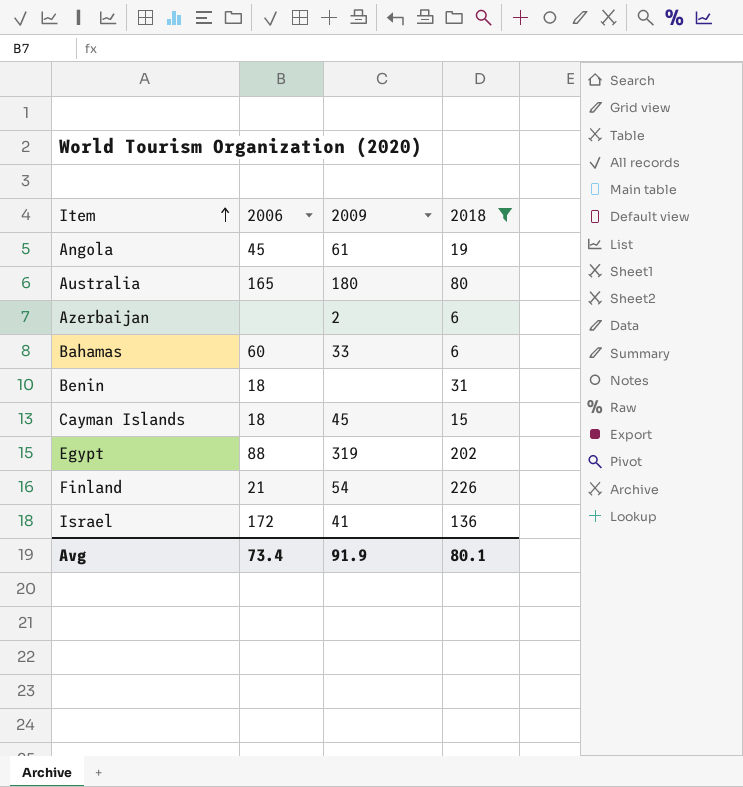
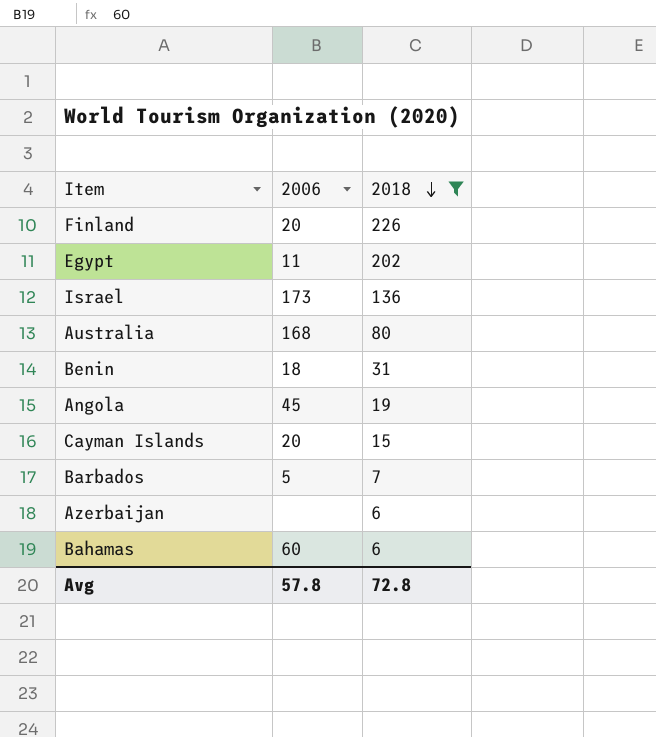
row order: Item ascending -> 2018 descending
column 2009 | position: 3 -> none
Finland | 2006: 21 -> 20
Egypt | 2006: 88 -> 11
Israel | 2006: 172 -> 173
Australia | 2006: 165 -> 168
Cayman Islands | 2006: 18 -> 20
row Barbados: none -> 5 | 7
Avg | 2006: 73.4 -> 57.8
Avg | 2018: 80.1 -> 72.8

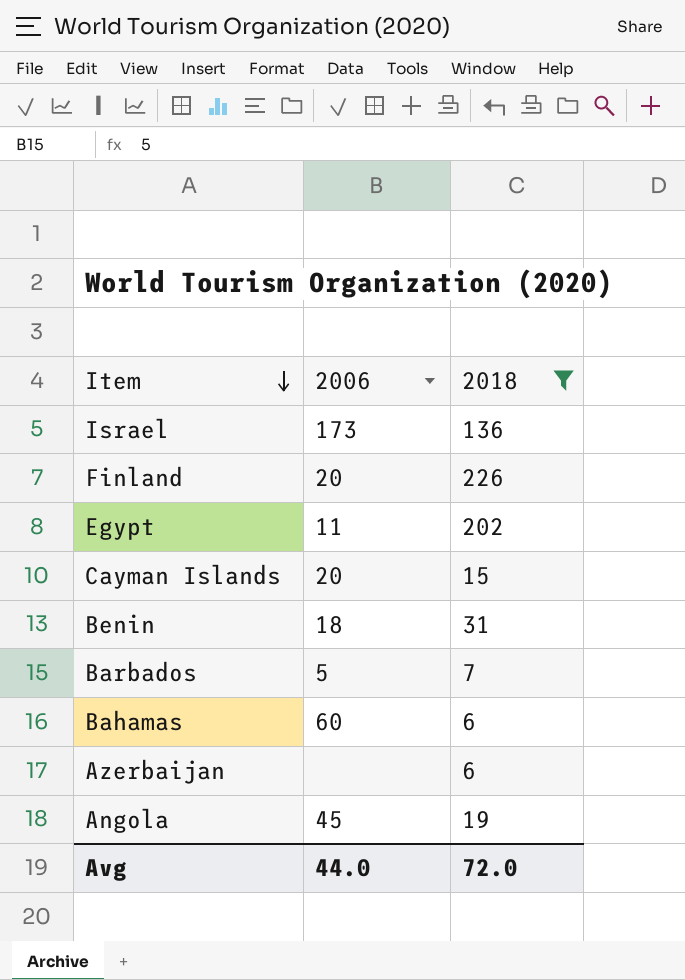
row order: 2018 descending -> Item descending
row Australia: 168 | 80 -> none
Avg | 2006: 57.8 -> 44.0
Avg | 2018: 72.8 -> 72.0

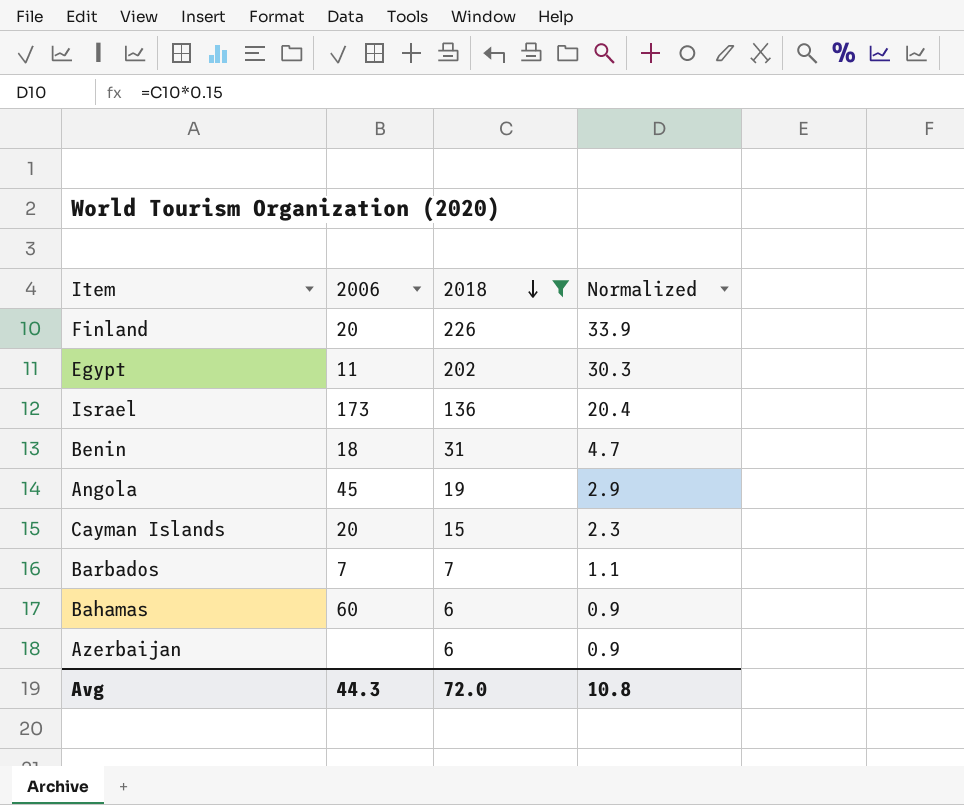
row order: Item descending -> 2018 descending
column Normalized | formula: none -> [2018] * 0.15
Barbados | 2006: 5 -> 7
Avg | 2006: 44.0 -> 44.3

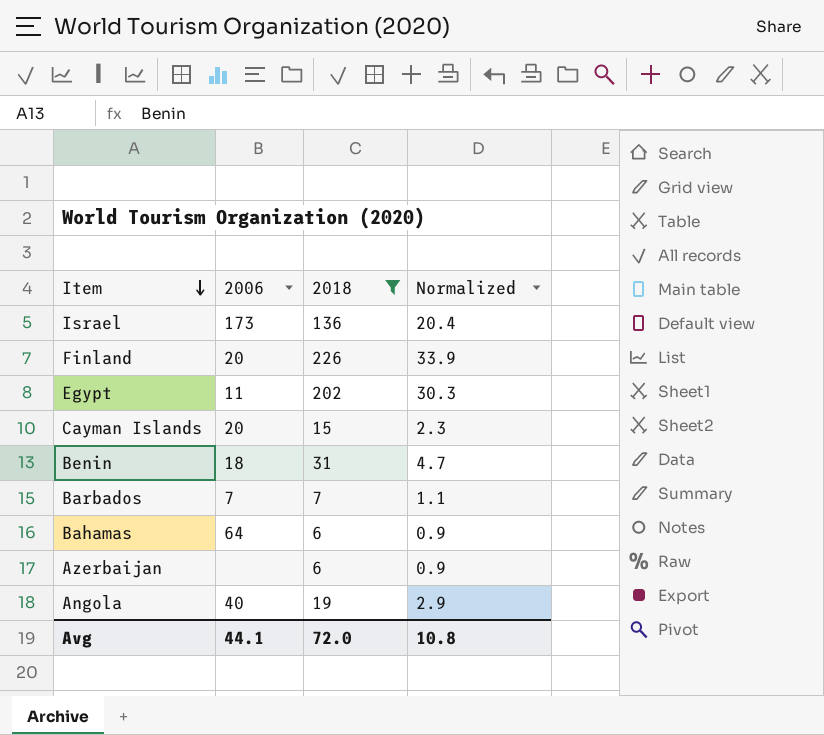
row order: 2018 descending -> Item descending
Bahamas | 2006: 60 -> 64
Angola | 2006: 45 -> 40
Avg | 2006: 44.3 -> 44.1

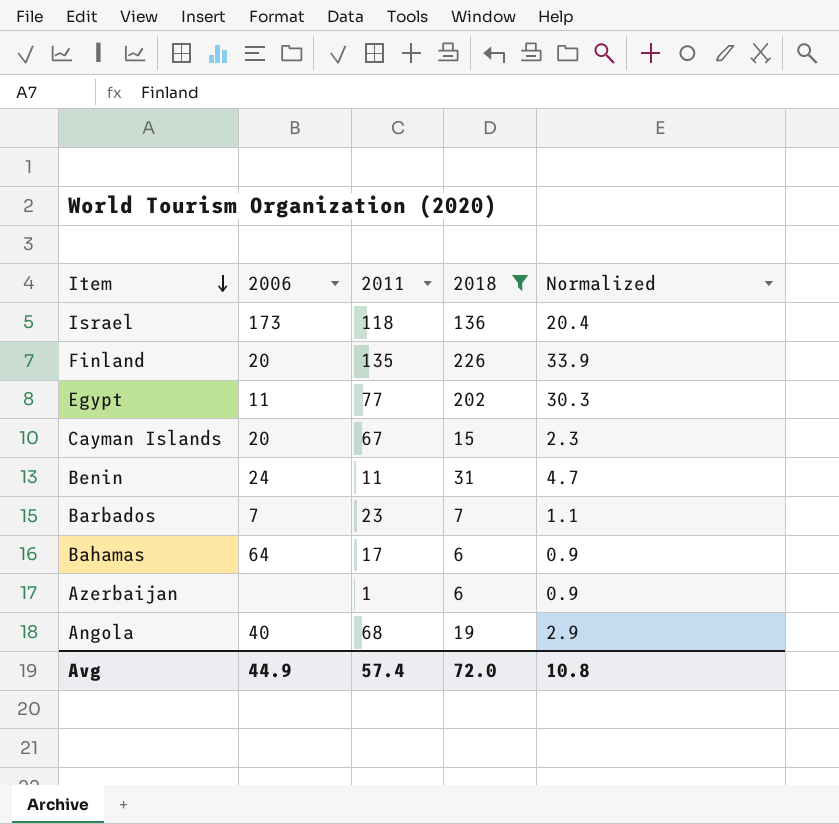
column 2011 | position: none -> 3
Benin | 2006: 18 -> 24
Avg | 2006: 44.1 -> 44.9

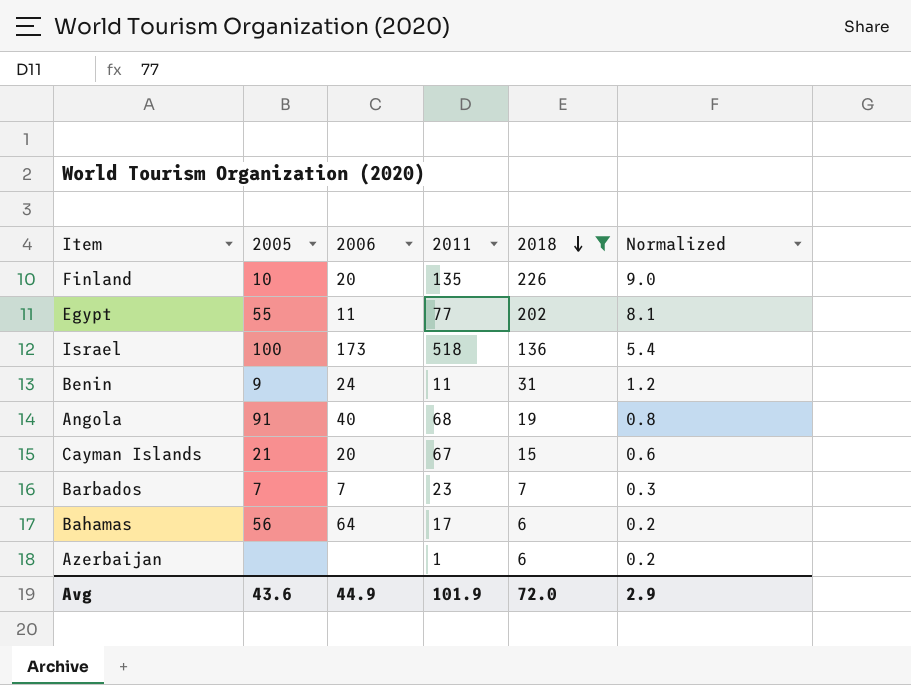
row order: Item descending -> 2018 descending
column 2005 | position: none -> 2
column Normalized | formula: [2018] * 0.15 -> [2018] * 0.04
Israel | 2011: 118 -> 518
Avg | 2011: 57.4 -> 101.9
Avg | Normalized: 10.8 -> 2.9

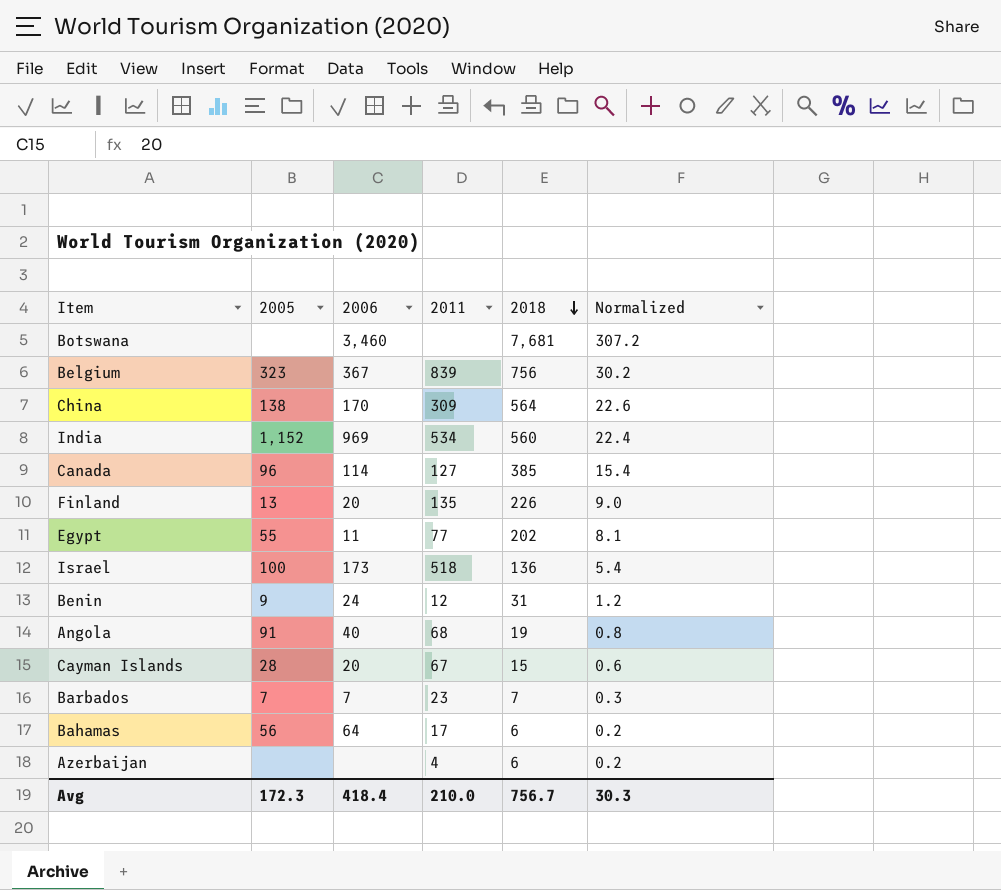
filter: 2018 <= 226 -> none
Finland | 2005: 10 -> 13
Benin | 2011: 11 -> 12
Cayman Islands | 2005: 21 -> 28
Azerbaijan | 2011: 1 -> 4
Avg | 2005: 43.6 -> 172.3
Avg | 2006: 44.9 -> 418.4
Avg | 2011: 101.9 -> 210.0
Avg | 2018: 72.0 -> 756.7
Avg | Normalized: 2.9 -> 30.3

